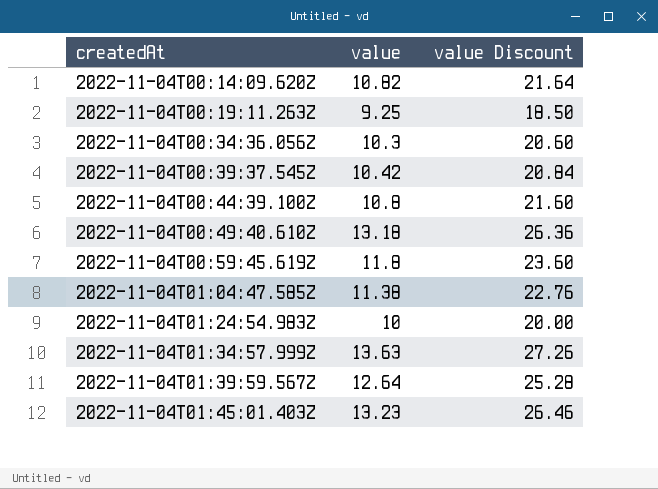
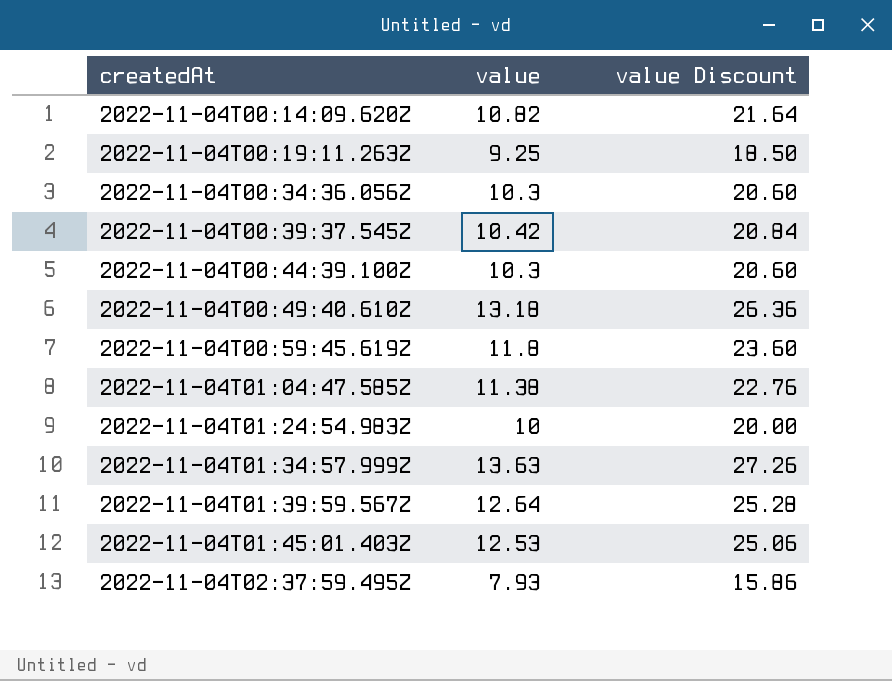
2022-11-04T00:44:39.100Z | value: 10.8 -> 10.3
2022-11-04T00:44:39.100Z | value Discount: 21.60 -> 20.60
2022-11-04T01:45:01.403Z | value: 13.23 -> 12.53
2022-11-04T01:45:01.403Z | value Discount: 26.46 -> 25.06
row 2022-11-04T02:37:59.495Z: none -> 7.93 | 15.86

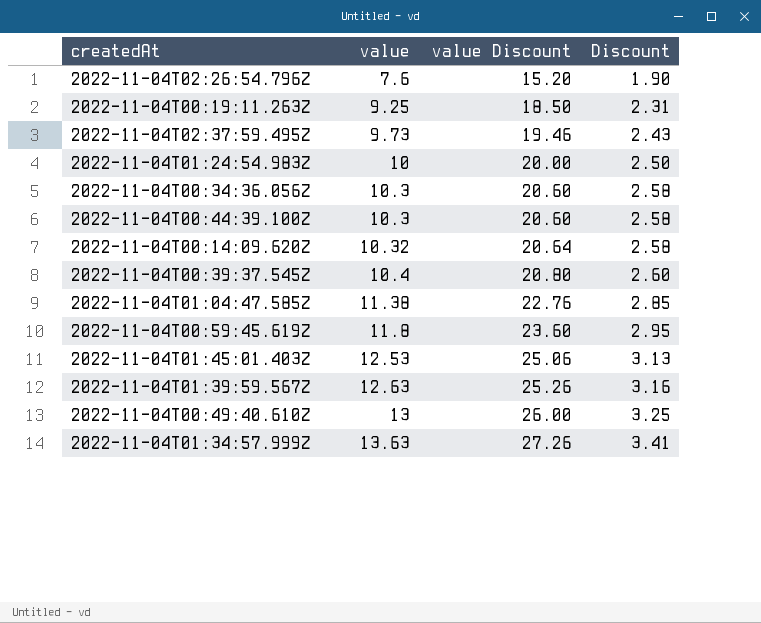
row order: createdAt ascending -> value ascending
column Discount | formula: none -> [value] * 0.25
row 2022-11-04T02:26:54.796Z: none -> 7.6 | 15.20 | 1.90
2022-11-04T02:37:59.495Z | value: 7.93 -> 9.73
2022-11-04T02:37:59.495Z | value Discount: 15.86 -> 19.46
2022-11-04T00:14:09.620Z | value: 10.82 -> 10.32
2022-11-04T00:14:09.620Z | value Discount: 21.64 -> 20.64
2022-11-04T00:39:37.545Z | value: 10.42 -> 10.4
2022-11-04T00:39:37.545Z | value Discount: 20.84 -> 20.80
2022-11-04T01:39:59.567Z | value: 12.64 -> 12.63
2022-11-04T01:39:59.567Z | value Discount: 25.28 -> 25.26
2022-11-04T00:49:40.610Z | value: 13.18 -> 13
2022-11-04T00:49:40.610Z | value Discount: 26.36 -> 26.00

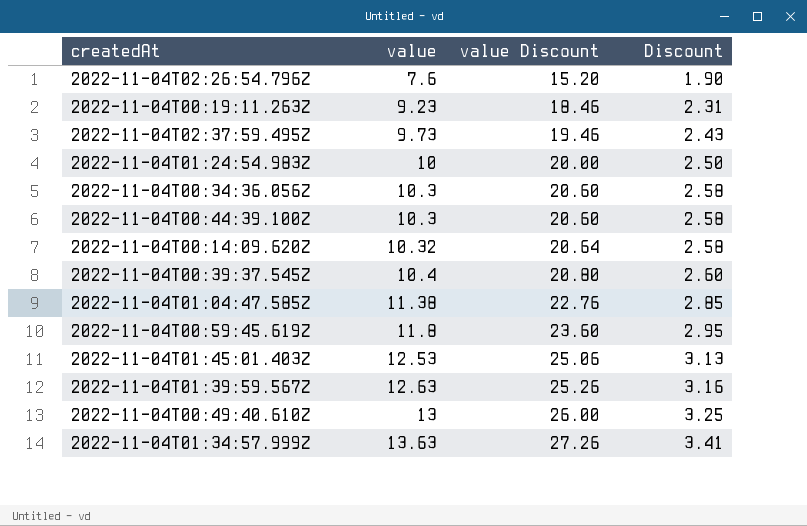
2022-11-04T00:19:11.263Z | value: 9.25 -> 9.23
2022-11-04T00:19:11.263Z | value Discount: 18.50 -> 18.46

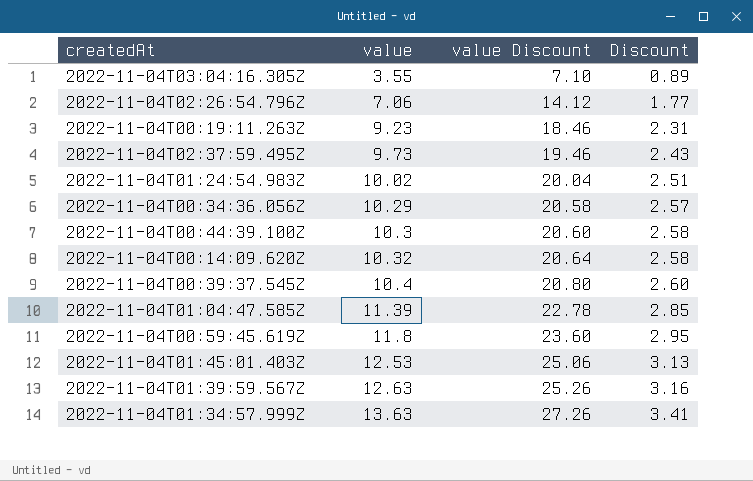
row 2022-11-04T00:49:40.610Z: 13 | 26.00 | 3.25 -> none
row 2022-11-04T03:04:16.305Z: none -> 3.55 | 7.10 | 0.89
2022-11-04T02:26:54.796Z | value: 7.6 -> 7.06
2022-11-04T02:26:54.796Z | value Discount: 15.20 -> 14.12
2022-11-04T02:26:54.796Z | Discount: 1.90 -> 1.77
2022-11-04T01:24:54.983Z | value: 10 -> 10.02
2022-11-04T01:24:54.983Z | value Discount: 20.00 -> 20.04
2022-11-04T01:24:54.983Z | Discount: 2.50 -> 2.51
2022-11-04T00:34:36.056Z | value: 10.3 -> 10.29
2022-11-04T00:34:36.056Z | value Discount: 20.60 -> 20.58
2022-11-04T00:34:36.056Z | Discount: 2.58 -> 2.57
2022-11-04T01:04:47.585Z | value: 11.38 -> 11.39
2022-11-04T01:04:47.585Z | value Discount: 22.76 -> 22.78

